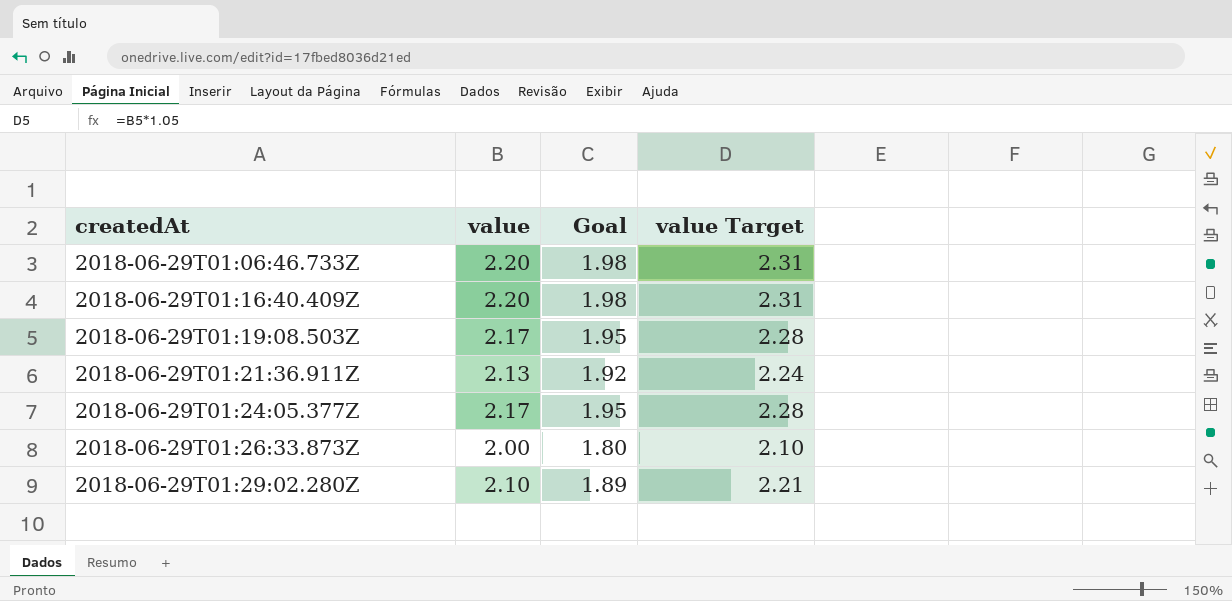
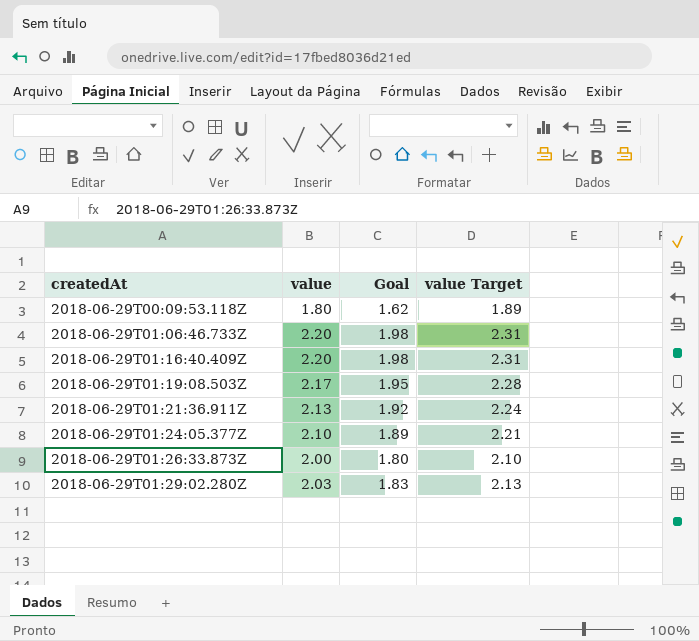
row 2018-06-29T00:09:53.118Z: none -> 1.80 | 1.62 | 1.89
2018-06-29T01:24:05.377Z | value: 2.17 -> 2.10
2018-06-29T01:24:05.377Z | Goal: 1.95 -> 1.89
2018-06-29T01:24:05.377Z | value Target: 2.28 -> 2.21
2018-06-29T01:29:02.280Z | value: 2.10 -> 2.03
2018-06-29T01:29:02.280Z | Goal: 1.89 -> 1.83
2018-06-29T01:29:02.280Z | value Target: 2.21 -> 2.13

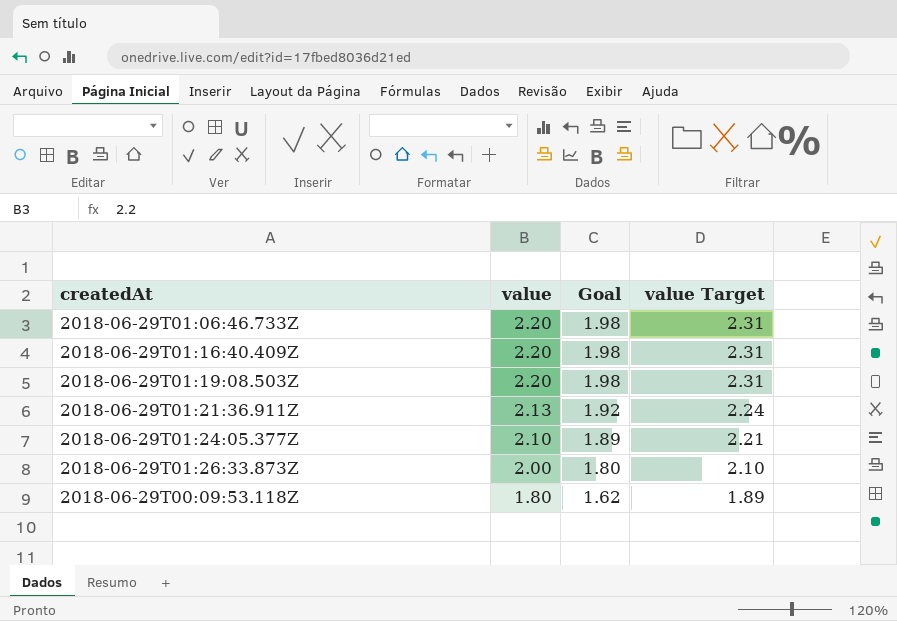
row order: createdAt ascending -> value descending
row 2018-06-29T01:29:02.280Z: 2.03 | 1.83 | 2.13 -> none
2018-06-29T01:19:08.503Z | value: 2.17 -> 2.20
2018-06-29T01:19:08.503Z | Goal: 1.95 -> 1.98
2018-06-29T01:19:08.503Z | value Target: 2.28 -> 2.31

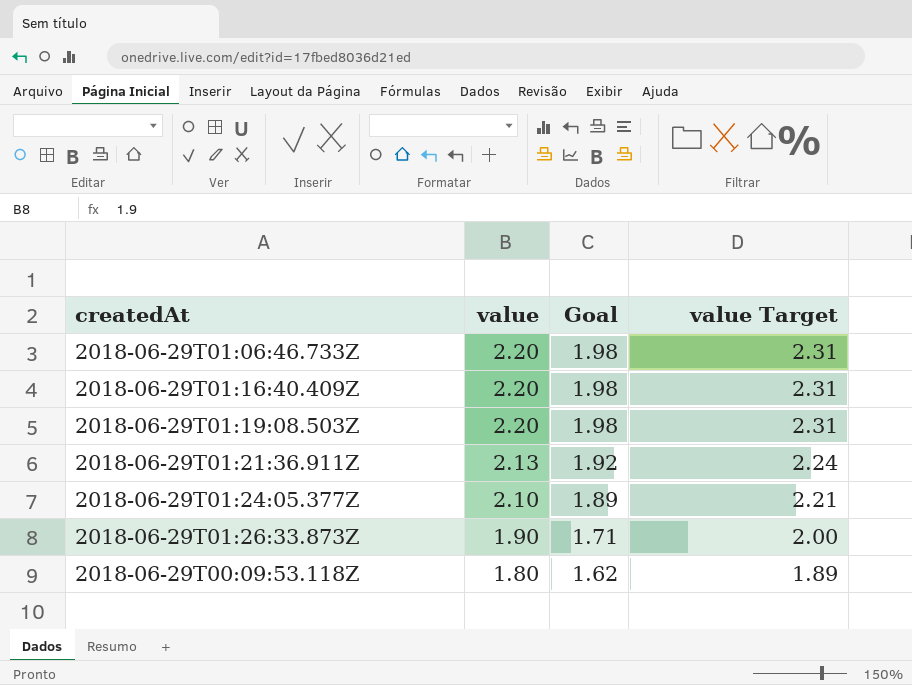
2018-06-29T01:26:33.873Z | value: 2.00 -> 1.90
2018-06-29T01:26:33.873Z | Goal: 1.80 -> 1.71
2018-06-29T01:26:33.873Z | value Target: 2.10 -> 2.00

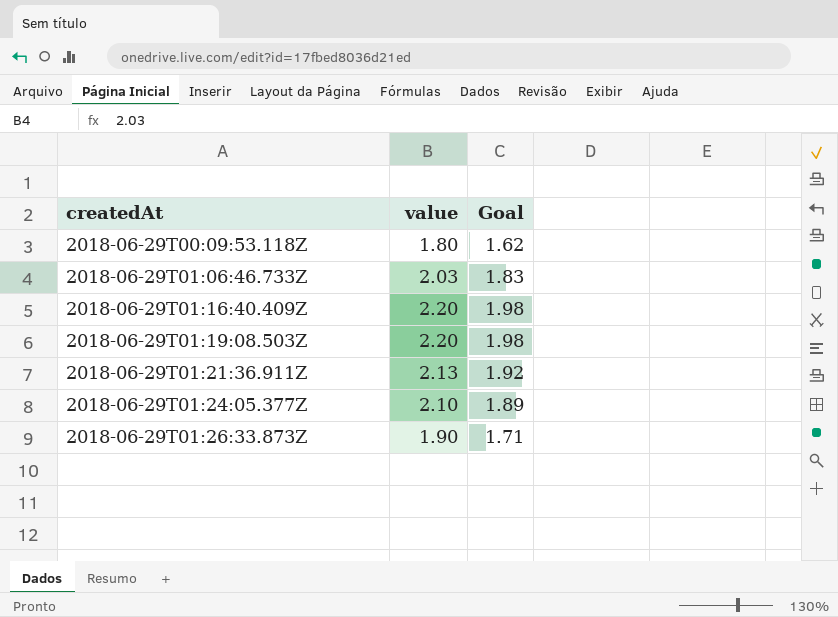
row order: value descending -> createdAt ascending
column value Target | formula: [value] * 1.05 -> none
2018-06-29T01:06:46.733Z | value: 2.20 -> 2.03
2018-06-29T01:06:46.733Z | Goal: 1.98 -> 1.83

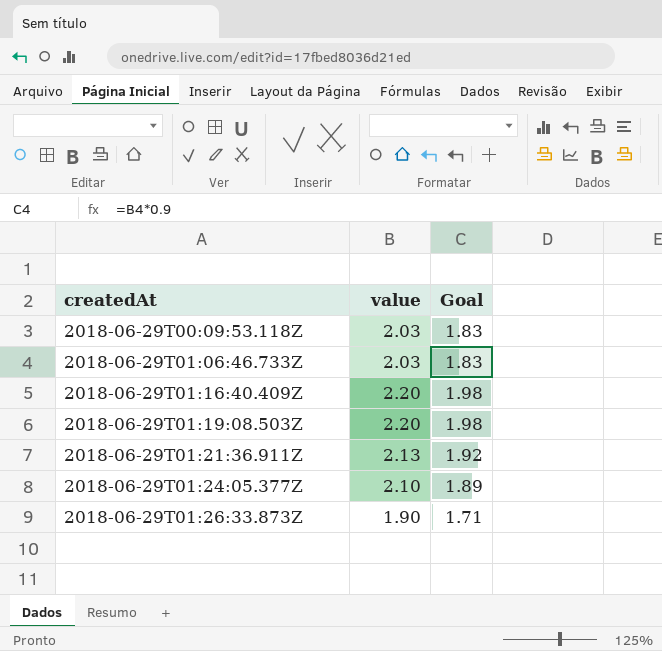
2018-06-29T00:09:53.118Z | value: 1.80 -> 2.03
2018-06-29T00:09:53.118Z | Goal: 1.62 -> 1.83

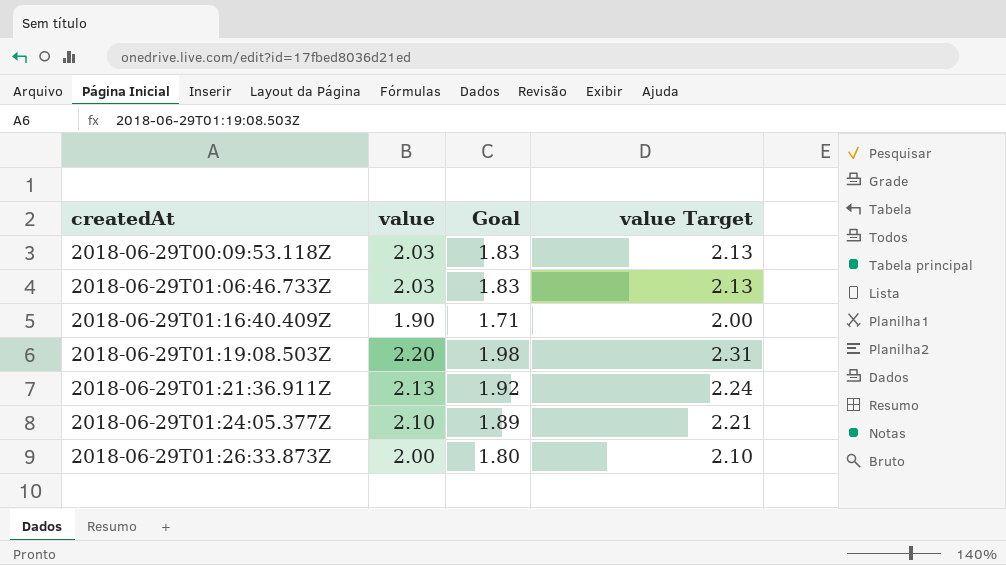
column value Target | formula: none -> [value] * 1.05
2018-06-29T01:16:40.409Z | value: 2.20 -> 1.90
2018-06-29T01:16:40.409Z | Goal: 1.98 -> 1.71
2018-06-29T01:26:33.873Z | value: 1.90 -> 2.00
2018-06-29T01:26:33.873Z | Goal: 1.71 -> 1.80

